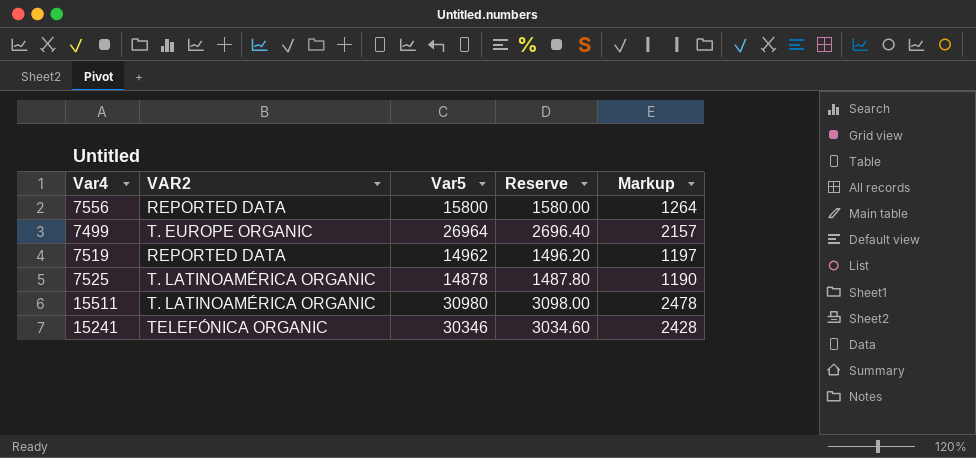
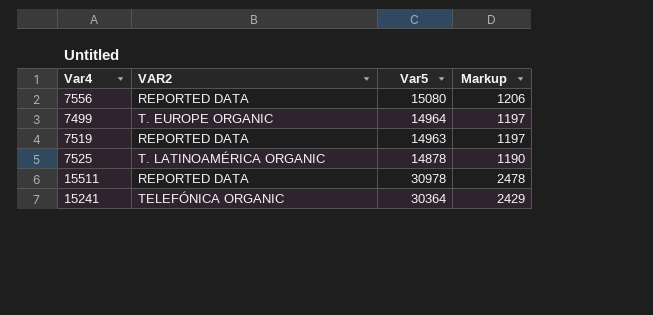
column Reserve | formula: [Var5] * 0.1 -> none
7556 | Var5: 15800 -> 15080
7556 | Markup: 1264 -> 1206
7499 | Var5: 26964 -> 14964
7499 | Markup: 2157 -> 1197
7519 | Var5: 14962 -> 14963
15511 | VAR2: T. LATINOAMÉRICA ORGANIC -> REPORTED DATA
15511 | Var5: 30980 -> 30978
15241 | Var5: 30346 -> 30364
15241 | Markup: 2428 -> 2429

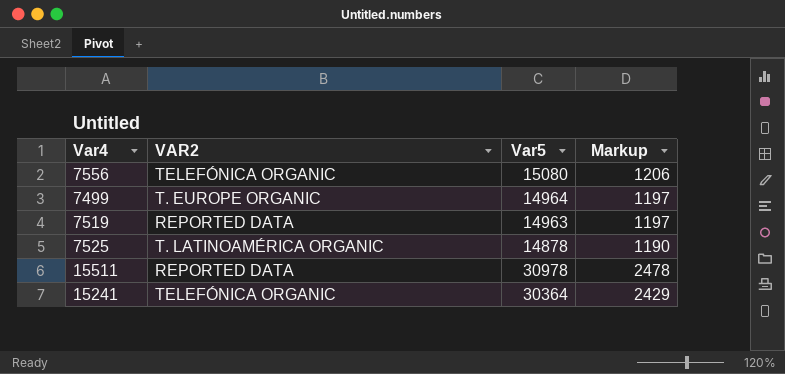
7556 | VAR2: REPORTED DATA -> TELEFÓNICA ORGANIC

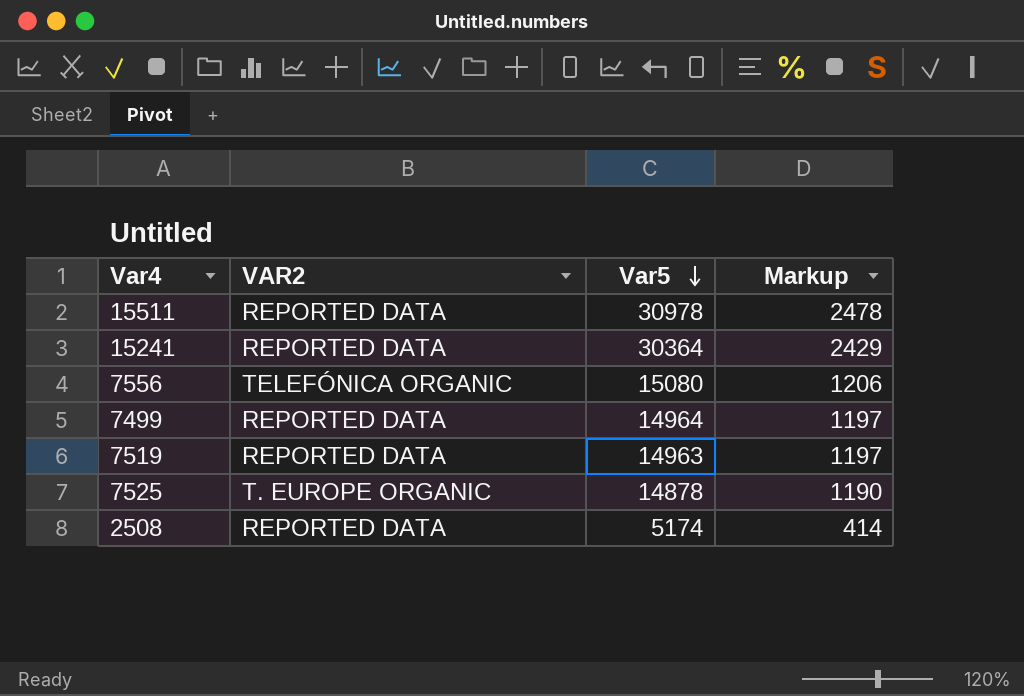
row order: none -> Var5 descending
15241 | VAR2: TELEFÓNICA ORGANIC -> REPORTED DATA
7499 | VAR2: T. EUROPE ORGANIC -> REPORTED DATA
7525 | VAR2: T. LATINOAMÉRICA ORGANIC -> T. EUROPE ORGANIC
row 2508: none -> REPORTED DATA | 5174 | 414

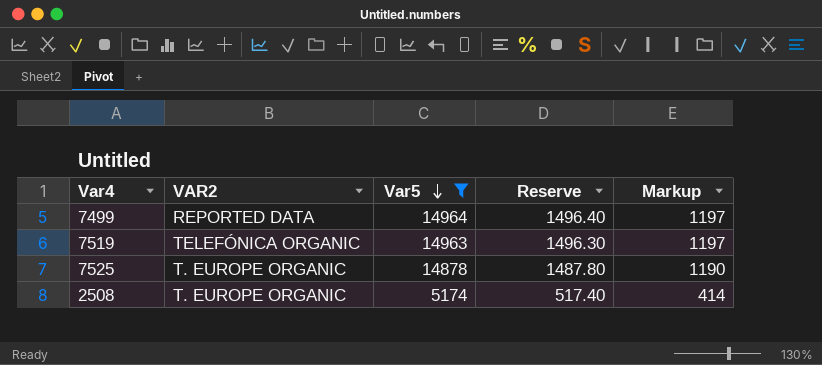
filter: none -> Var5 <= 14964
column Reserve | formula: none -> [Var5] * 0.1
7519 | VAR2: REPORTED DATA -> TELEFÓNICA ORGANIC
2508 | VAR2: REPORTED DATA -> T. EUROPE ORGANIC

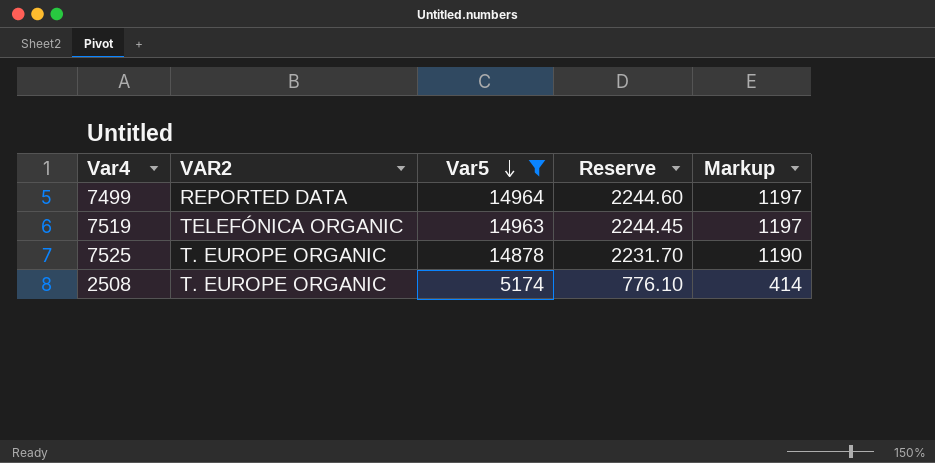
column Reserve | formula: [Var5] * 0.1 -> [Var5] * 0.15

